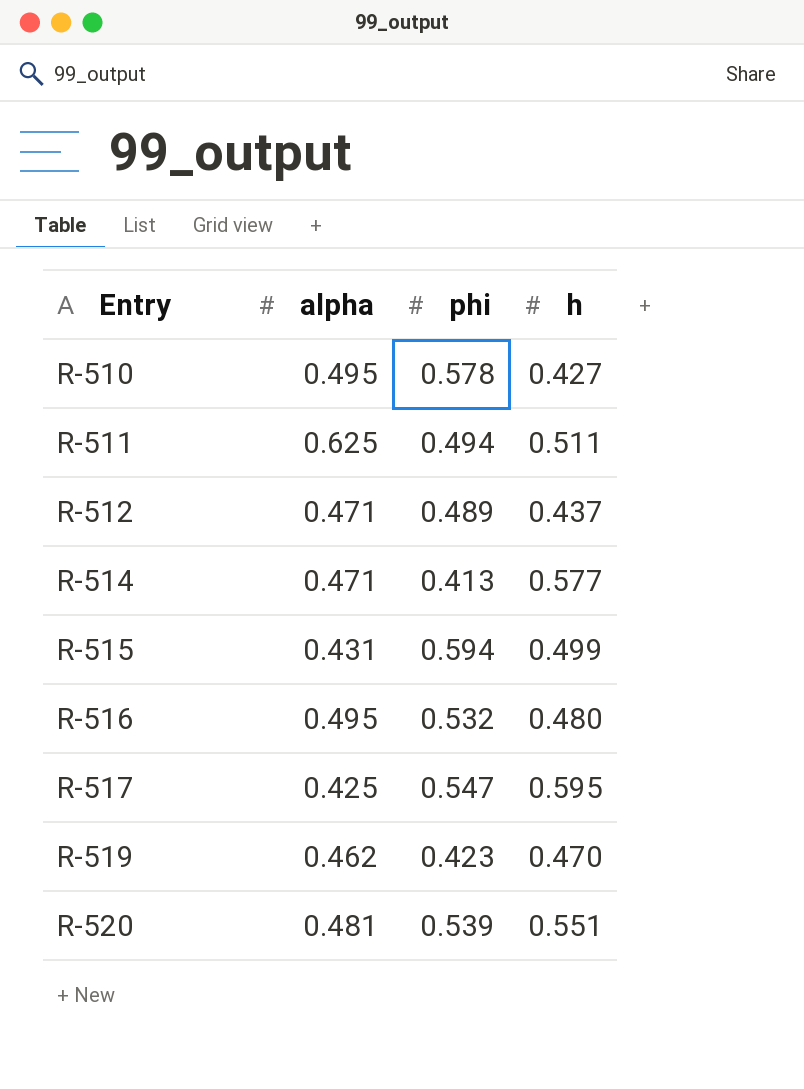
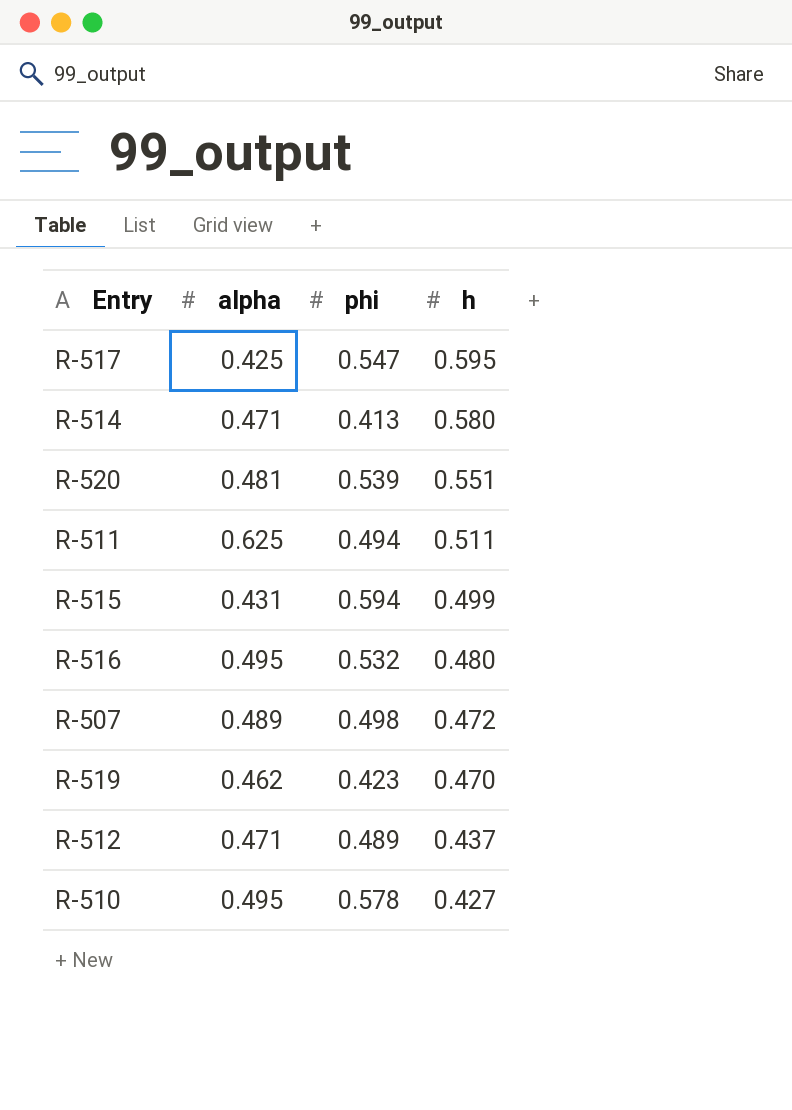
row order: Entry ascending -> h descending
R-514 | h: 0.577 -> 0.580
row R-507: none -> 0.489 | 0.498 | 0.472

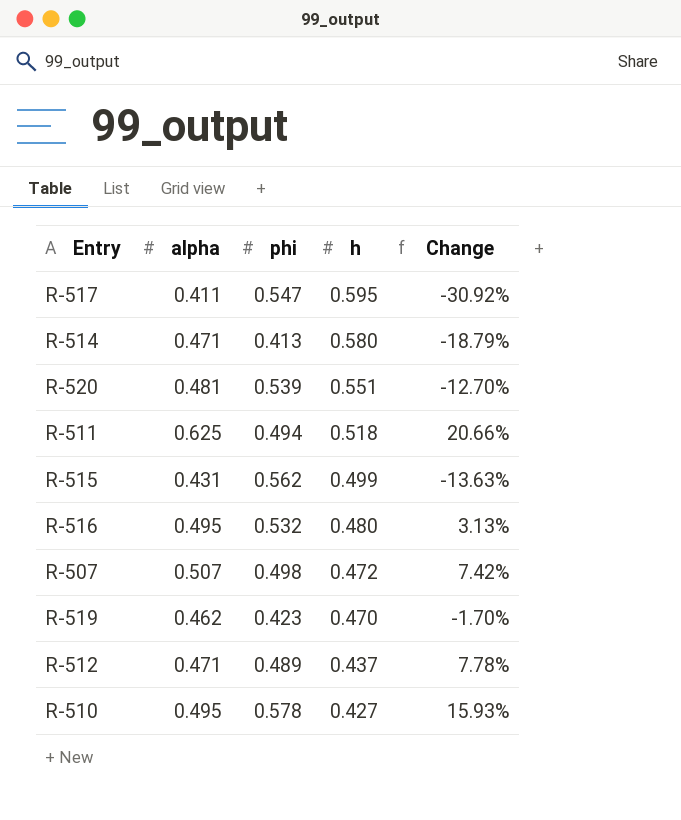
column Change | formula: none -> ([alpha] - [h]) / [h]
R-517 | alpha: 0.425 -> 0.411
R-511 | h: 0.511 -> 0.518
R-515 | phi: 0.594 -> 0.562
R-507 | alpha: 0.489 -> 0.507

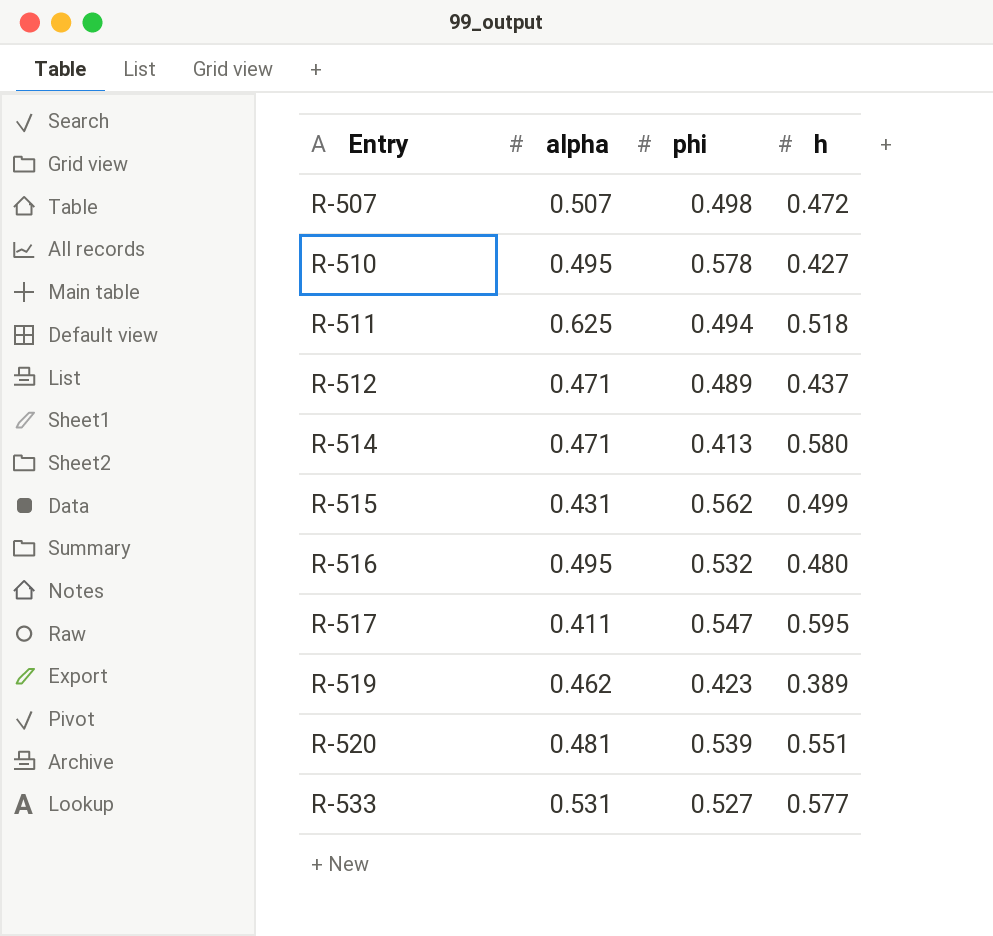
row order: h descending -> Entry ascending
column Change | formula: ([alpha] - [h]) / [h] -> none
R-519 | h: 0.470 -> 0.389
row R-533: none -> 0.531 | 0.527 | 0.577

